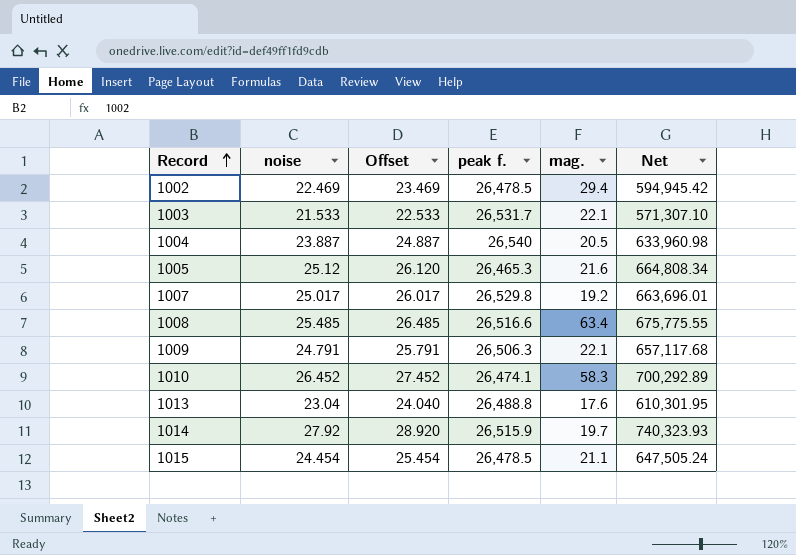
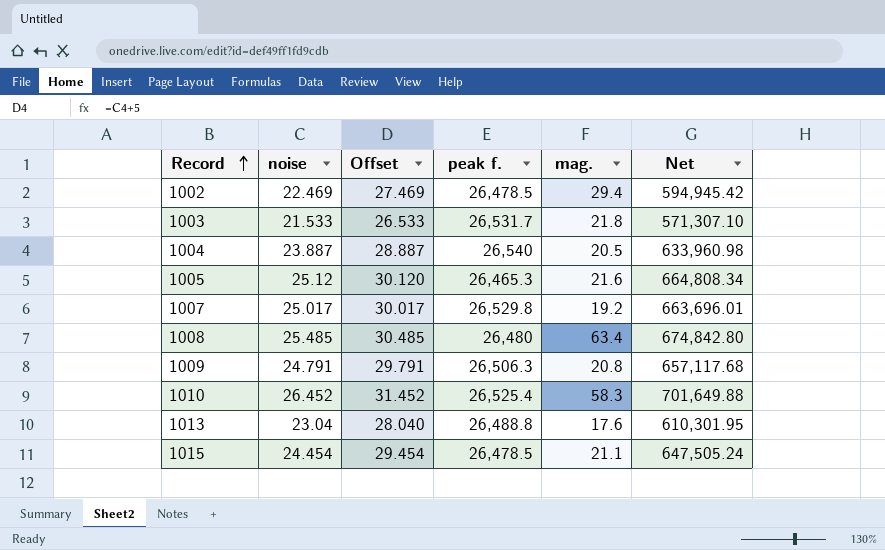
column Offset | formula: [noise] + 1 -> [noise] + 5
row 1014: 27.92 | 28.920 | 26,515.9 | 19.7 | 740,323.93 -> none
1003 | mag.: 22.1 -> 21.8
1008 | peak f.: 26,516.6 -> 26,480
1008 | Net: 675,775.55 -> 674,842.80
1009 | mag.: 22.1 -> 20.8
1010 | peak f.: 26,474.1 -> 26,525.4
1010 | Net: 700,292.89 -> 701,649.88

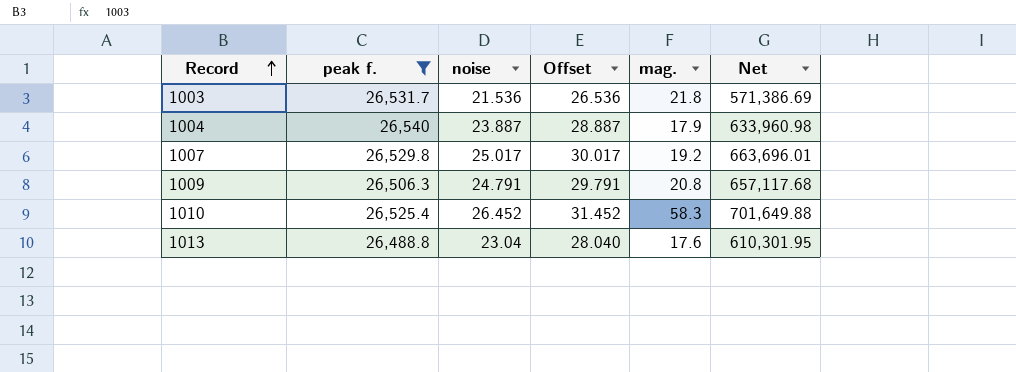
filter: none -> peak f. >= 26,488.8
column peak f. | position: 4 -> 2
1003 | noise: 21.533 -> 21.536
1003 | Offset: 26.533 -> 26.536
1003 | Net: 571,307.10 -> 571,386.69
1004 | mag.: 20.5 -> 17.9

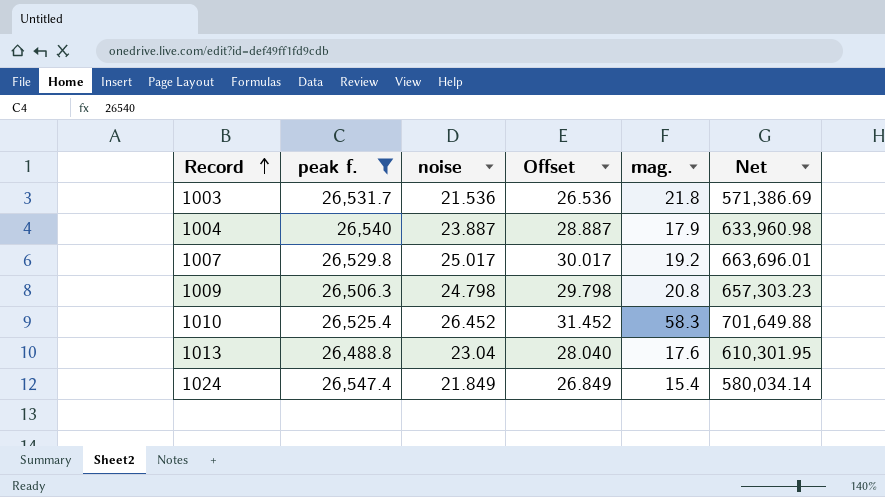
1009 | noise: 24.791 -> 24.798
1009 | Offset: 29.791 -> 29.798
1009 | Net: 657,117.68 -> 657,303.23
row 1024: none -> 26,547.4 | 21.849 | 26.849 | 15.4 | 580,034.14

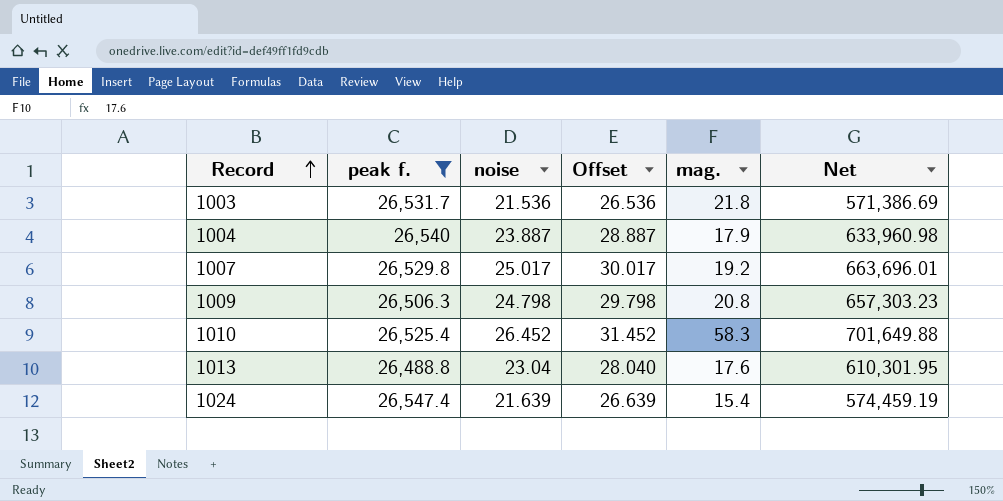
1024 | noise: 21.849 -> 21.639
1024 | Offset: 26.849 -> 26.639
1024 | Net: 580,034.14 -> 574,459.19

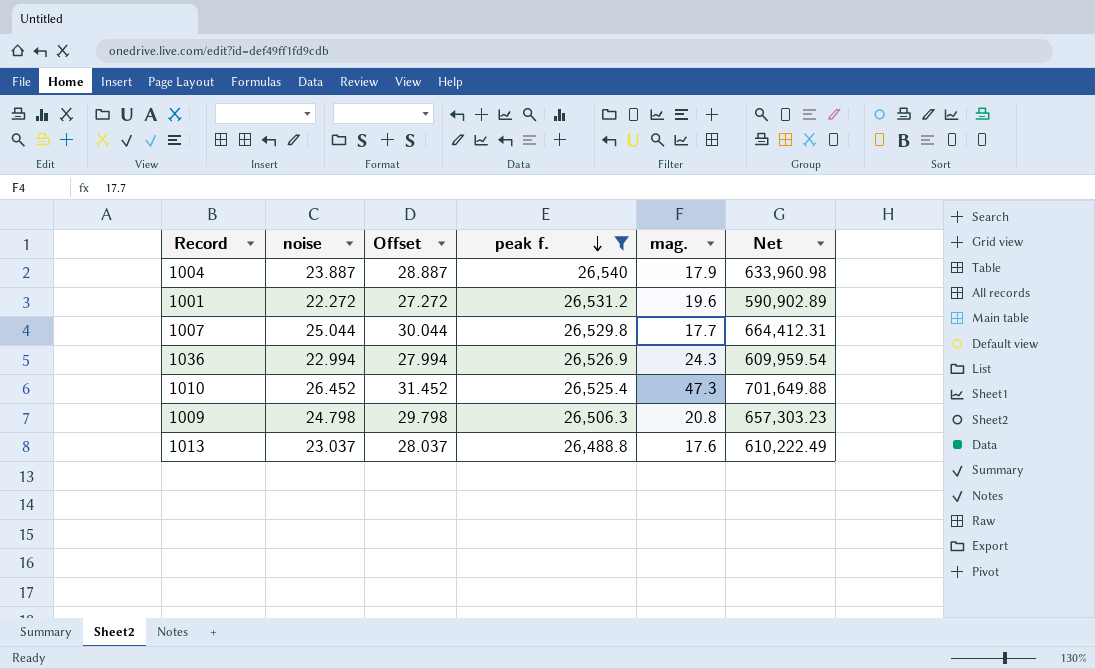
row order: Record ascending -> peak f. descending
column peak f. | position: 2 -> 4
row 1003: 26,531.7 | 21.536 | 26.536 | 21.8 | 571,386.69 -> none
row 1024: 26,547.4 | 21.639 | 26.639 | 15.4 | 574,459.19 -> none
row 1001: none -> 22.272 | 27.272 | 26,531.2 | 19.6 | 590,902.89
1007 | noise: 25.017 -> 25.044
1007 | Offset: 30.017 -> 30.044
1007 | mag.: 19.2 -> 17.7
1007 | Net: 663,696.01 -> 664,412.31
row 1036: none -> 22.994 | 27.994 | 26,526.9 | 24.3 | 609,959.54
1010 | mag.: 58.3 -> 47.3
1013 | noise: 23.04 -> 23.037
1013 | Offset: 28.040 -> 28.037
1013 | Net: 610,301.95 -> 610,222.49

